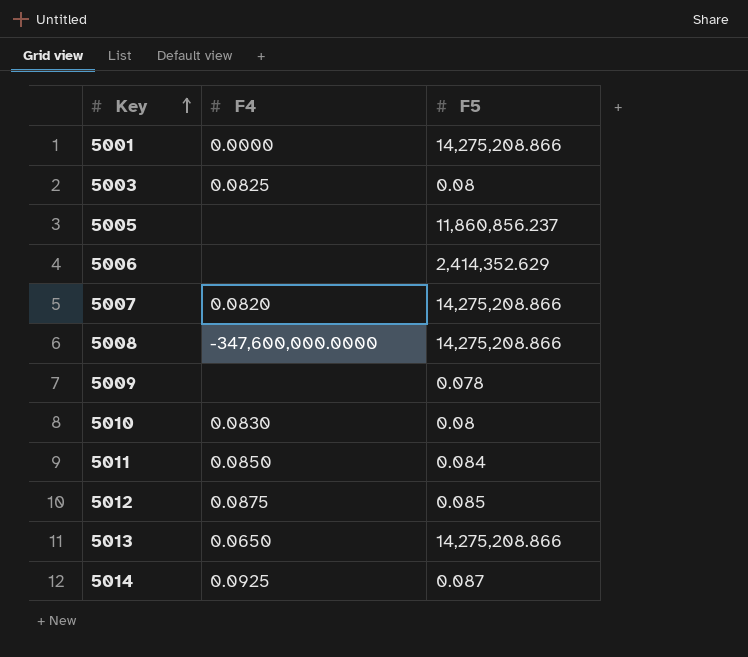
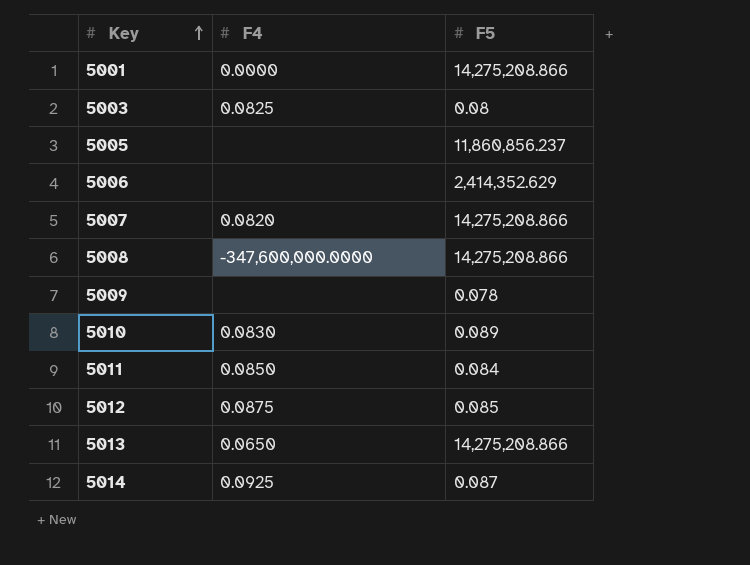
5010 | F5: 0.08 -> 0.089

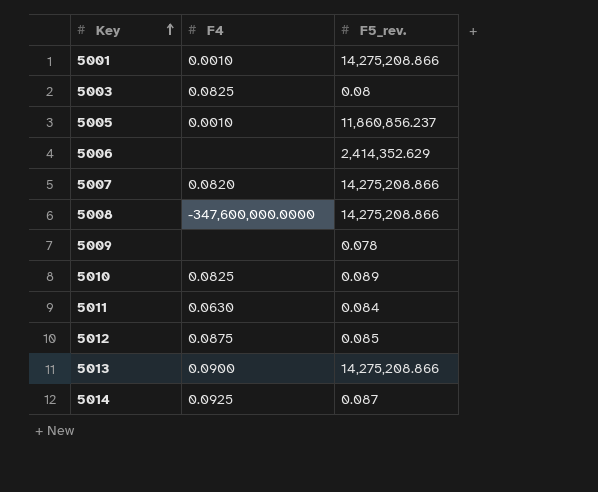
column name: F5 -> F5_rev.
5001 | F4: 0.0000 -> 0.0010
5005 | F4: none -> 0.0010
5010 | F4: 0.0830 -> 0.0825
5011 | F4: 0.0850 -> 0.0630
5013 | F4: 0.0650 -> 0.0900

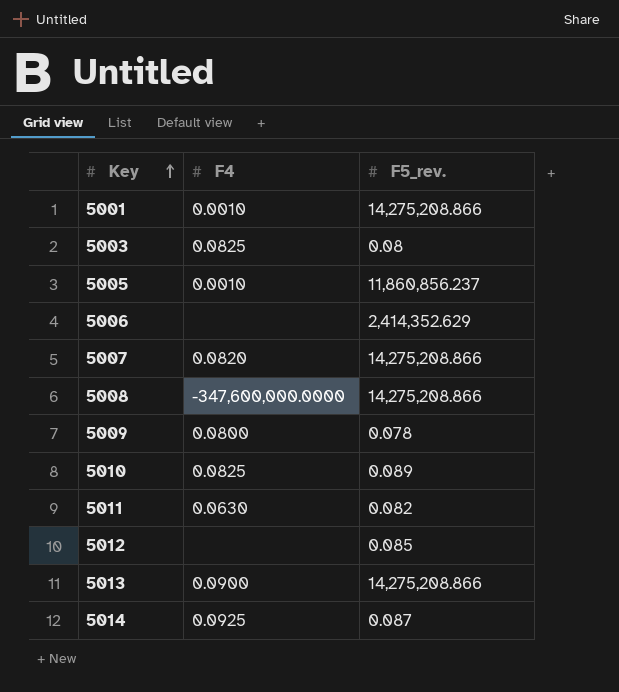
5009 | F4: none -> 0.0800
5011 | F5_rev.: 0.084 -> 0.082
5012 | F4: 0.0875 -> none

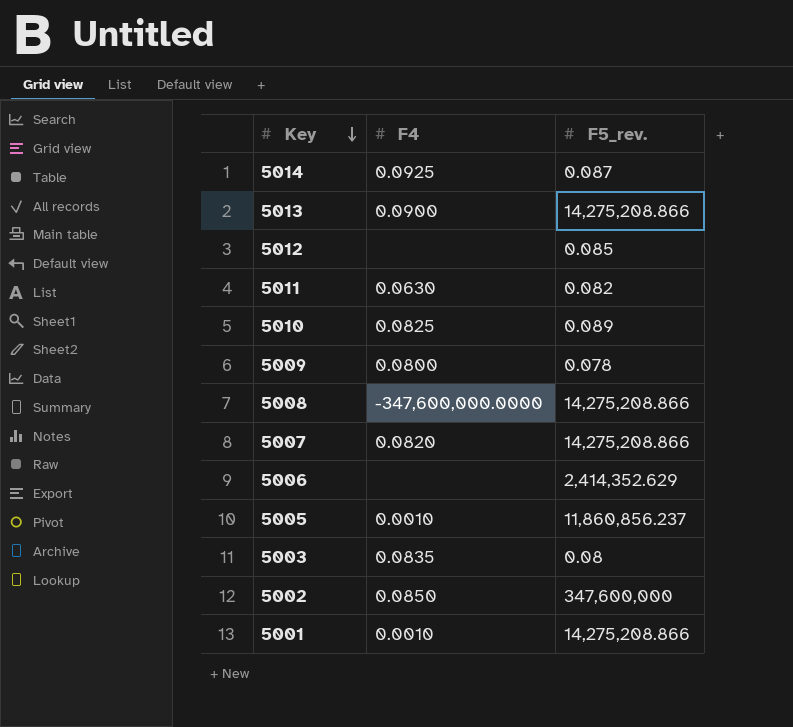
row order: Key ascending -> Key descending
5003 | F4: 0.0825 -> 0.0835
row 5002: none -> 0.0850 | 347,600,000

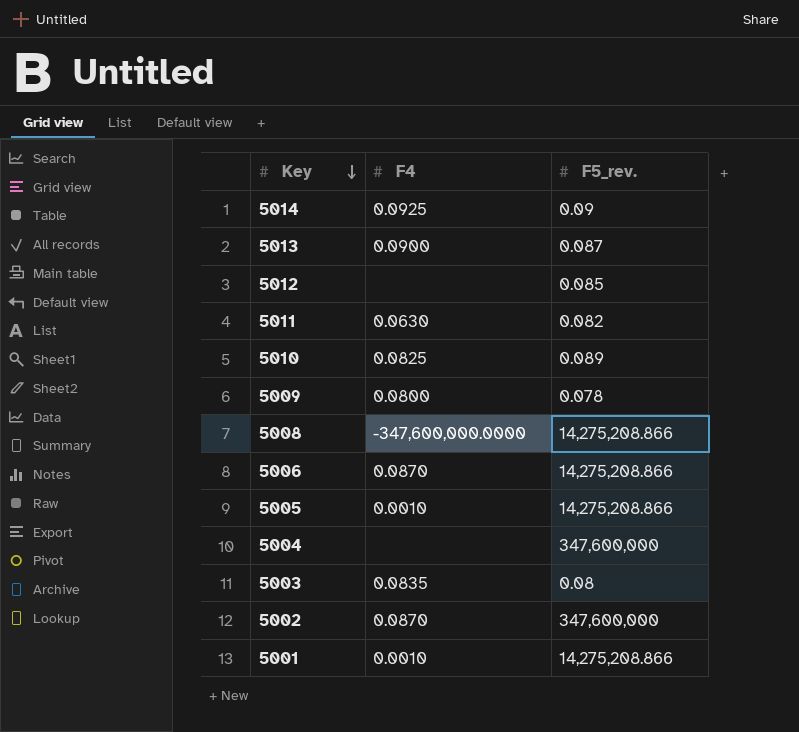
row 5007: 0.0820 | 14,275,208.866 -> none
5014 | F5_rev.: 0.087 -> 0.09
5013 | F5_rev.: 14,275,208.866 -> 0.087
5006 | F4: none -> 0.0870
5006 | F5_rev.: 2,414,352.629 -> 14,275,208.866
5005 | F5_rev.: 11,860,856.237 -> 14,275,208.866
row 5004: none -> none | 347,600,000
5002 | F4: 0.0850 -> 0.0870

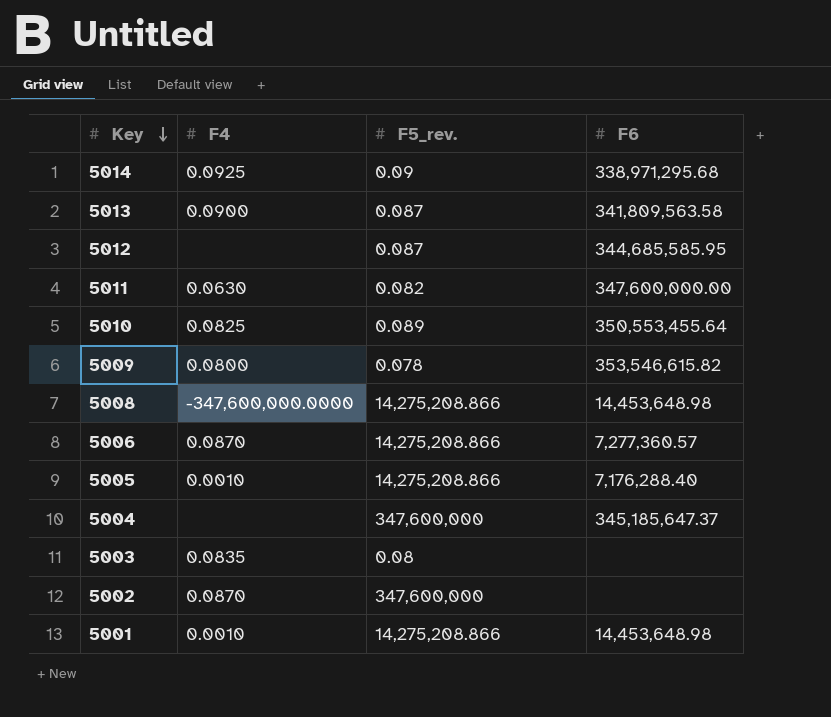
column F6 | position: none -> 4
5012 | F5_rev.: 0.085 -> 0.087

